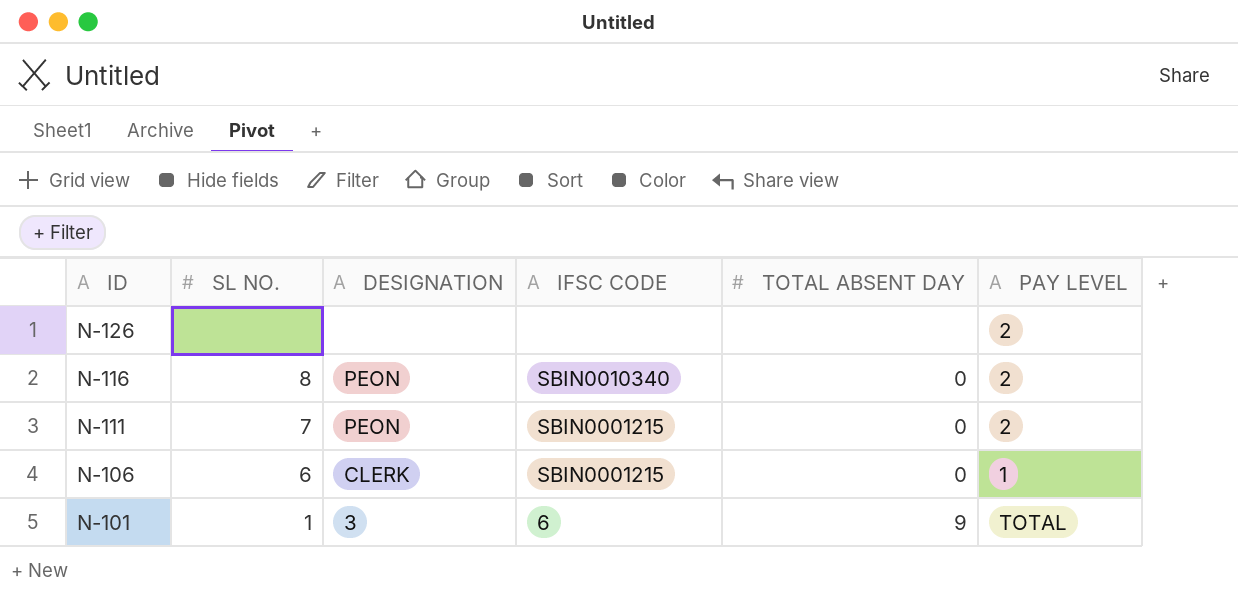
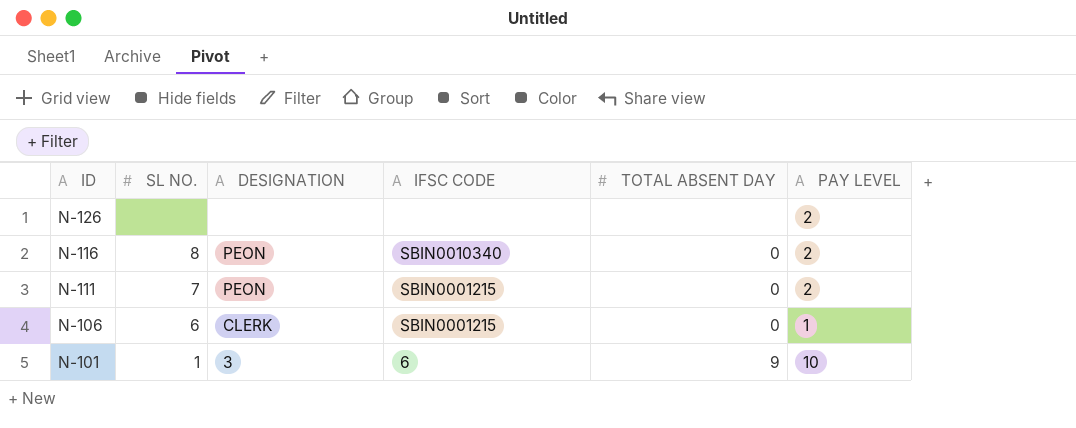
N-101 | PAY LEVEL: TOTAL -> 10

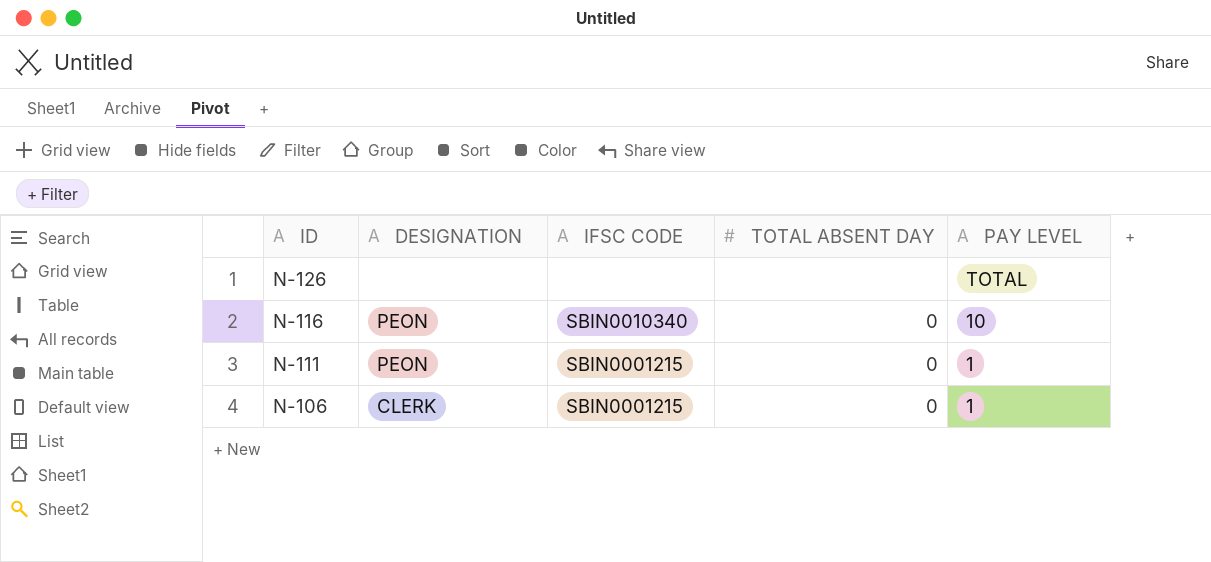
column SL NO. | position: 2 -> none
row N-101: 1 | 3 | 6 | 9 | 10 -> none
N-126 | PAY LEVEL: 2 -> TOTAL
N-116 | PAY LEVEL: 2 -> 10
N-111 | PAY LEVEL: 2 -> 1

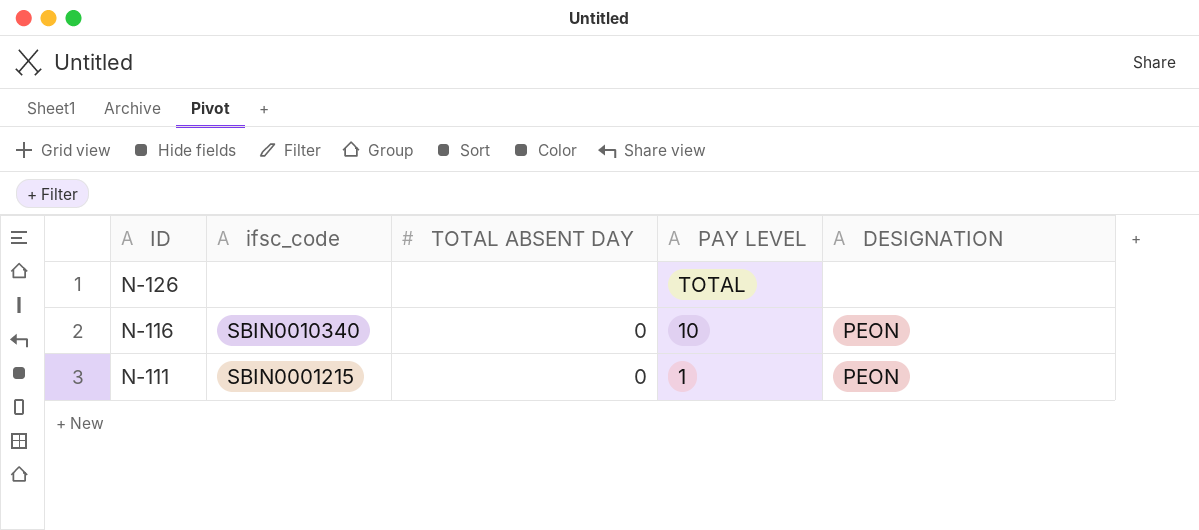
column name: IFSC CODE -> ifsc_code
column DESIGNATION | position: 2 -> 5
row N-106: CLERK | SBIN0001215 | 0 | 1 -> none

